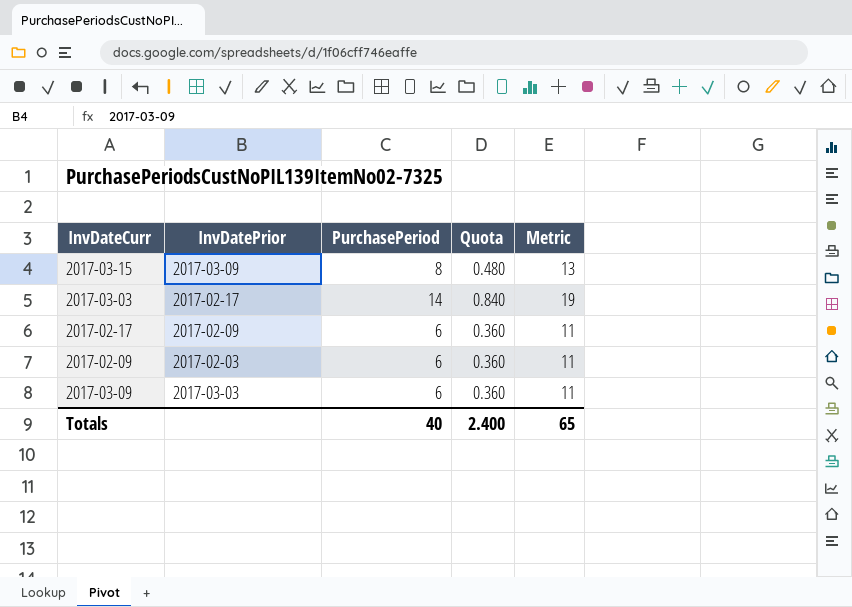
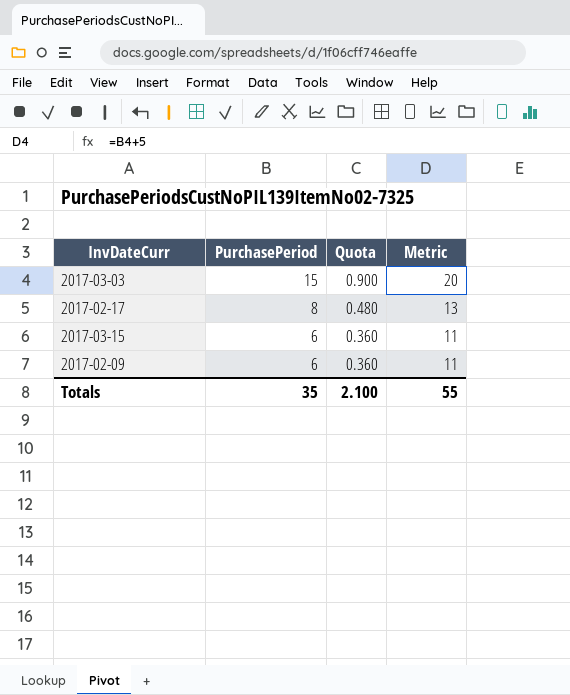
row order: none -> PurchasePeriod descending
column InvDatePrior | position: 2 -> none
row 2017-03-09: 2017-03-03 | 6 | 0.360 | 11 -> none
2017-03-03 | PurchasePeriod: 14 -> 15
2017-03-03 | Quota: 0.840 -> 0.900
2017-03-03 | Metric: 19 -> 20
2017-02-17 | PurchasePeriod: 6 -> 8
2017-02-17 | Quota: 0.360 -> 0.480
2017-02-17 | Metric: 11 -> 13
2017-03-15 | PurchasePeriod: 8 -> 6
2017-03-15 | Quota: 0.480 -> 0.360
2017-03-15 | Metric: 13 -> 11
Totals | PurchasePeriod: 40 -> 35
Totals | Quota: 2.400 -> 2.100
Totals | Metric: 65 -> 55

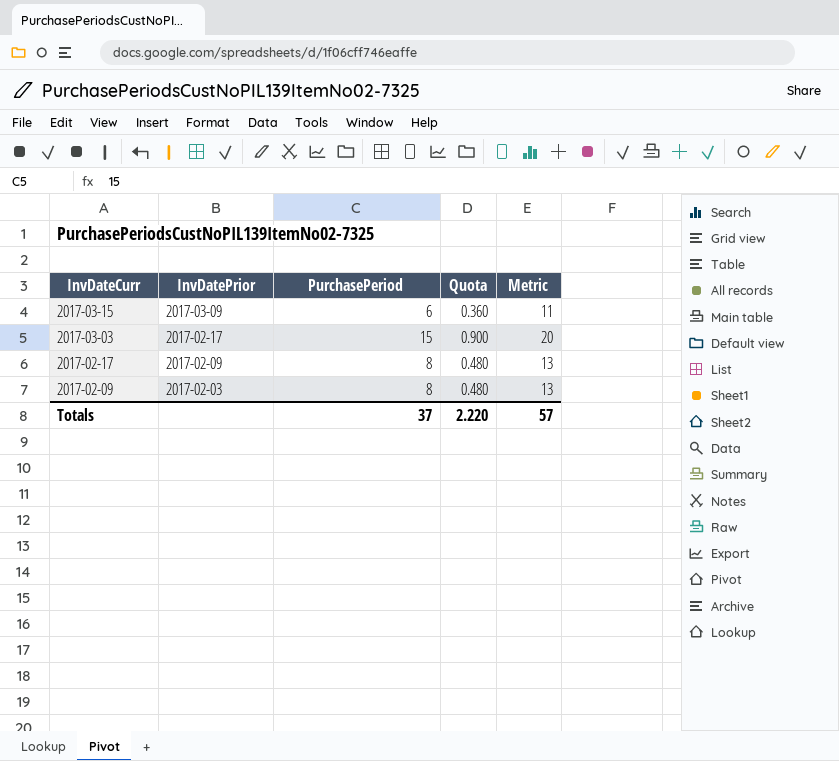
row order: PurchasePeriod descending -> InvDateCurr descending
column InvDatePrior | position: none -> 2
2017-02-09 | PurchasePeriod: 6 -> 8
2017-02-09 | Quota: 0.360 -> 0.480
2017-02-09 | Metric: 11 -> 13
Totals | PurchasePeriod: 35 -> 37
Totals | Quota: 2.100 -> 2.220
Totals | Metric: 55 -> 57

